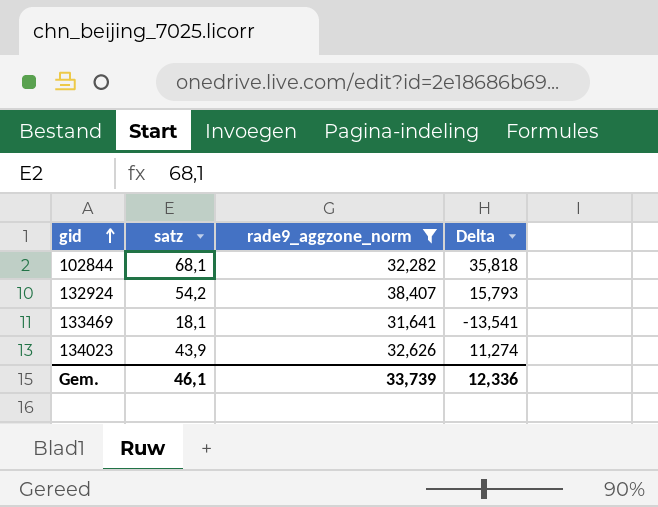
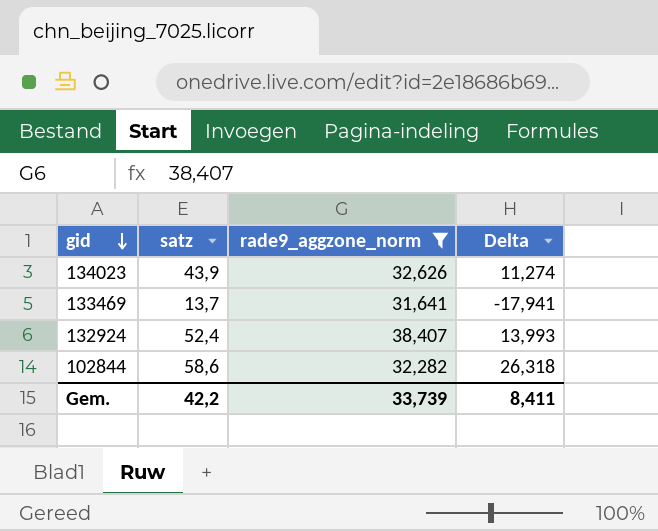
row order: gid ascending -> gid descending
133469 | satz: 18,1 -> 13,7
133469 | Delta: -13,541 -> -17,941
132924 | satz: 54,2 -> 52,4
132924 | Delta: 15,793 -> 13,993
102844 | satz: 68,1 -> 58,6
102844 | Delta: 35,818 -> 26,318
Gem. | satz: 46,1 -> 42,2
Gem. | Delta: 12,336 -> 8,411

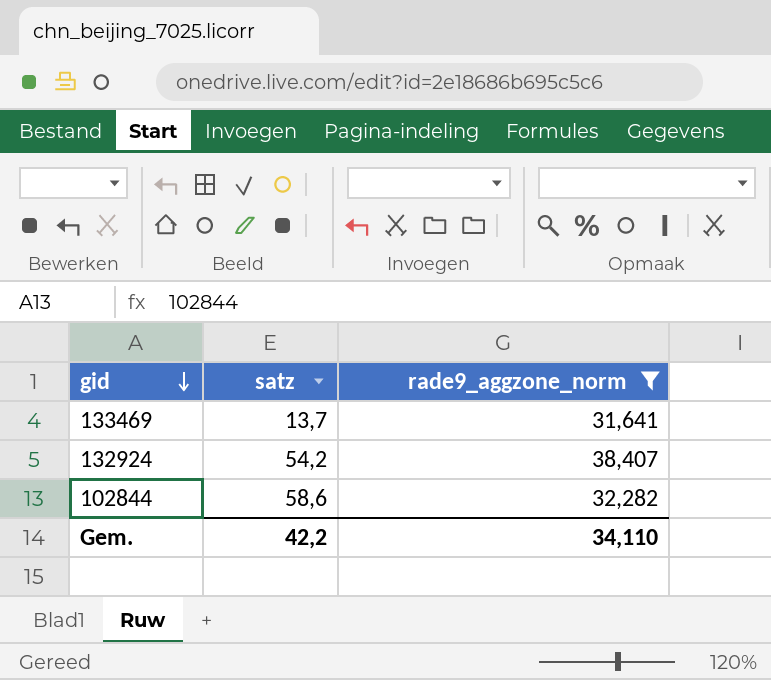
column Delta | formula: [satz] - [rade9_aggzone_norm] -> none
row 134023: 43,9 | 32,626 | 11,274 -> none
132924 | satz: 52,4 -> 54,2
Gem. | rade9_aggzone_norm: 33,739 -> 34,110

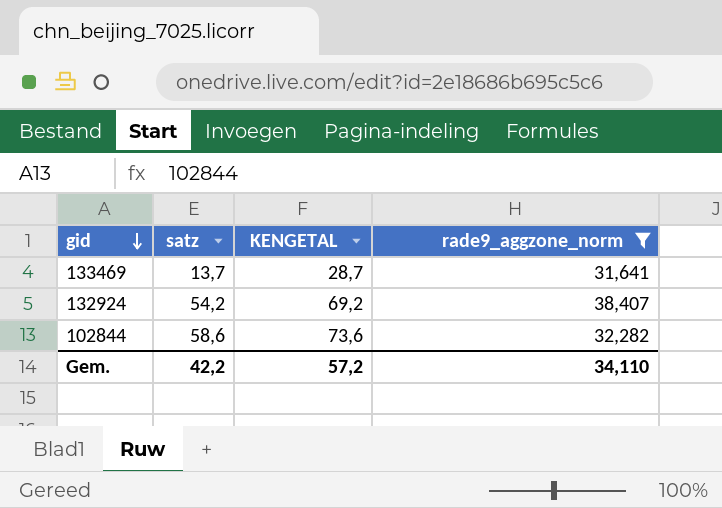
column KENGETAL | formula: none -> [satz] + 15

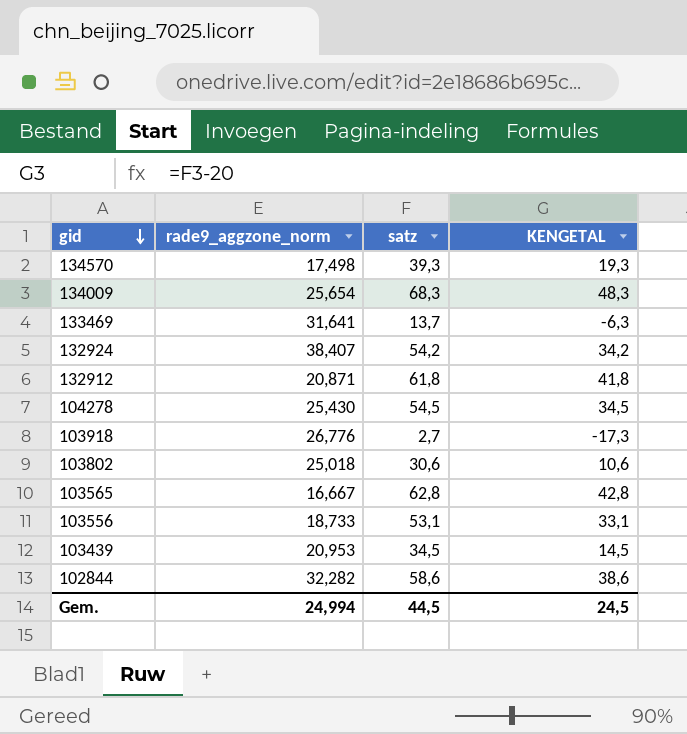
filter: rade9_aggzone_norm >= 31,641 -> none
column rade9_aggzone_norm | position: 4 -> 2
column KENGETAL | formula: [satz] + 15 -> [satz] - 20
Gem. | rade9_aggzone_norm: 34,110 -> 24,994
Gem. | satz: 42,2 -> 44,5
Gem. | KENGETAL: 57,2 -> 24,5

